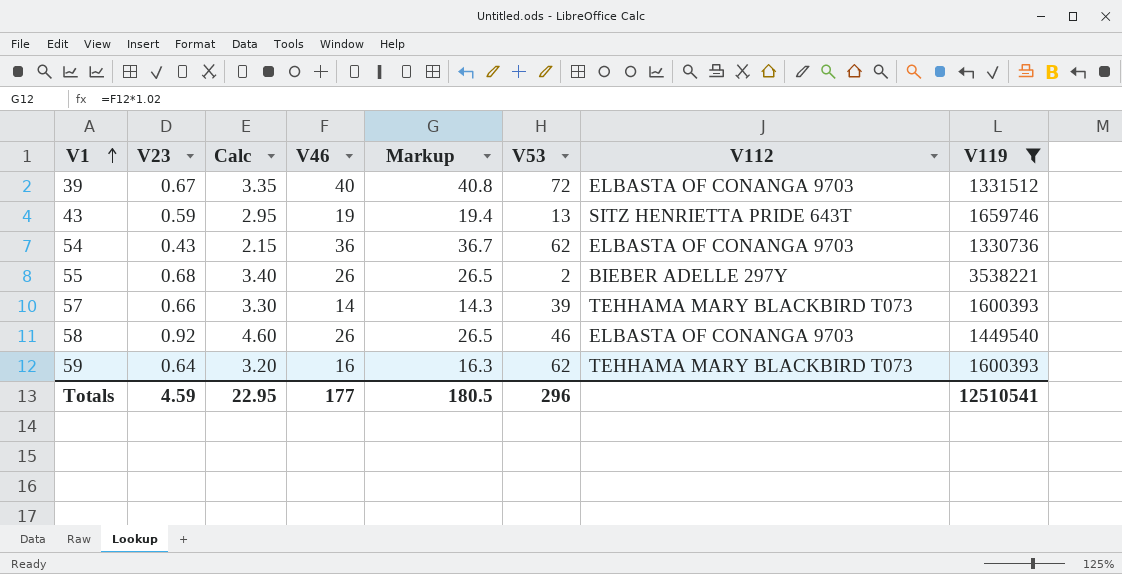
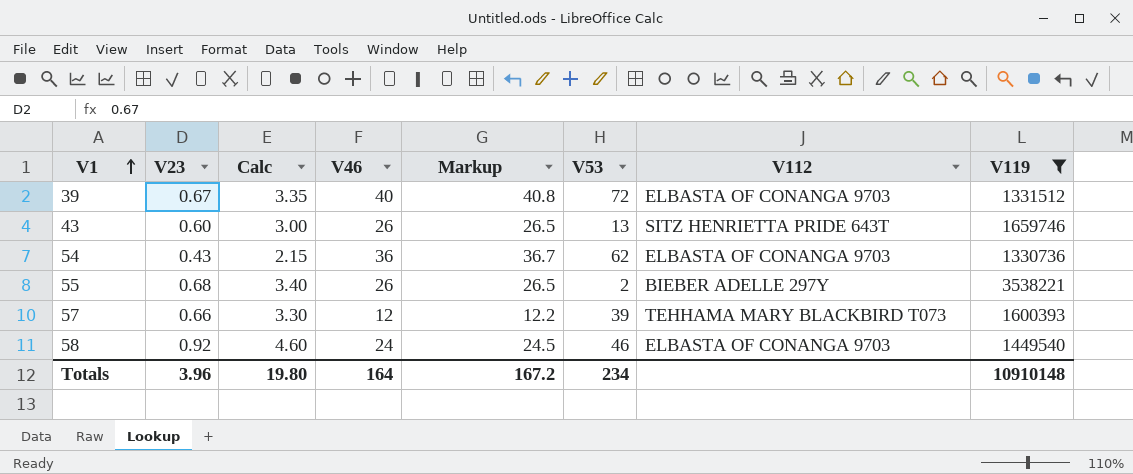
row 59: 0.64 | 3.20 | 16 | 16.3 | 62 | TEHHAMA MARY BLACKBIRD T073 | 1600393 -> none
43 | V23: 0.59 -> 0.60
43 | Calc: 2.95 -> 3.00
43 | V46: 19 -> 26
43 | Markup: 19.4 -> 26.5
57 | V46: 14 -> 12
57 | Markup: 14.3 -> 12.2
58 | V46: 26 -> 24
58 | Markup: 26.5 -> 24.5
Totals | V23: 4.59 -> 3.96
Totals | Calc: 22.95 -> 19.80
Totals | V46: 177 -> 164
Totals | Markup: 180.5 -> 167.2
Totals | V53: 296 -> 234
Totals | V119: 12510541 -> 10910148

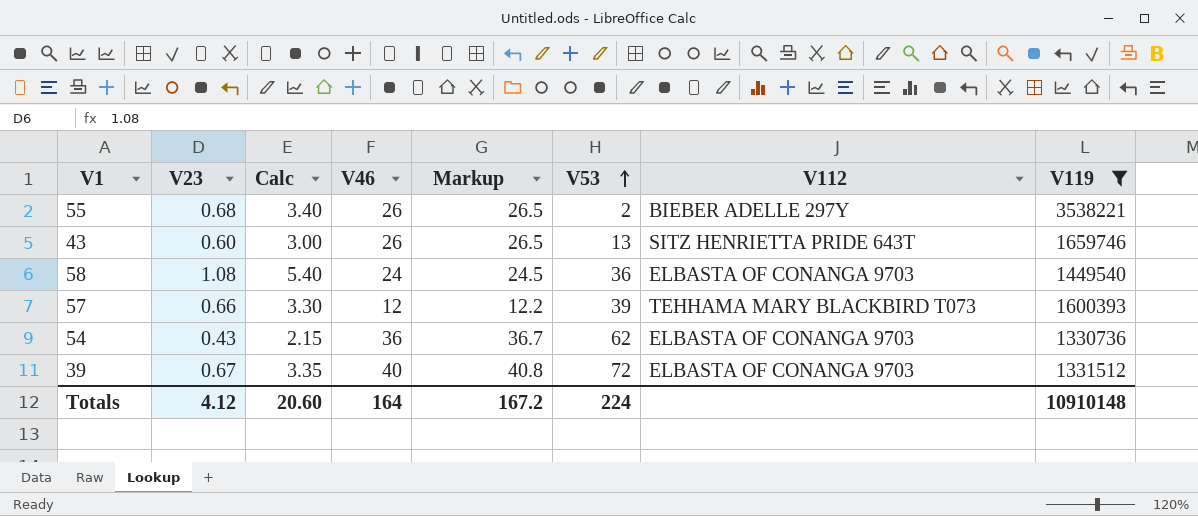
row order: V1 ascending -> V53 ascending
58 | V23: 0.92 -> 1.08
58 | Calc: 4.60 -> 5.40
58 | V53: 46 -> 36
Totals | V23: 3.96 -> 4.12
Totals | Calc: 19.80 -> 20.60
Totals | V53: 234 -> 224

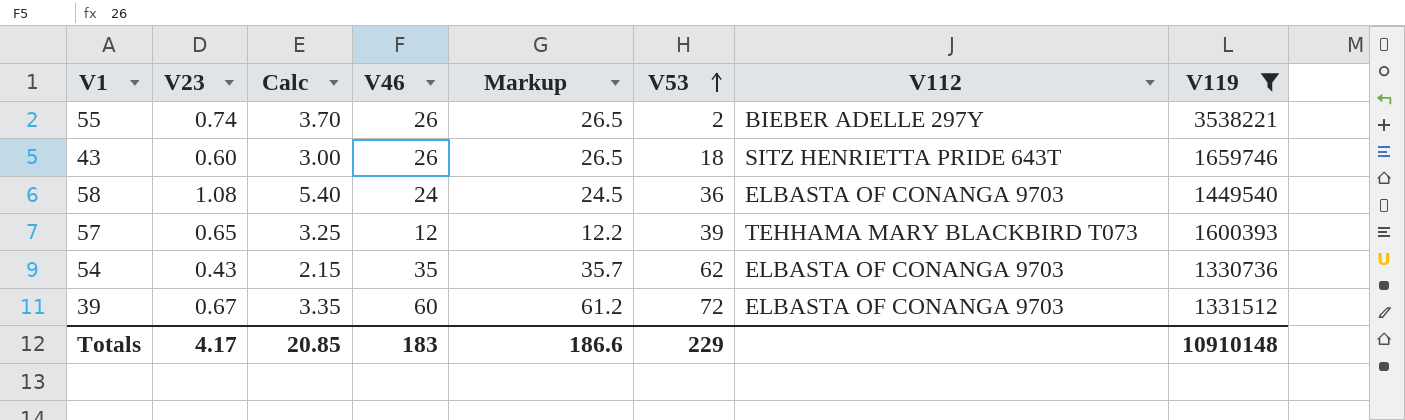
55 | V23: 0.68 -> 0.74
55 | Calc: 3.40 -> 3.70
43 | V53: 13 -> 18
57 | V23: 0.66 -> 0.65
57 | Calc: 3.30 -> 3.25
54 | V46: 36 -> 35
54 | Markup: 36.7 -> 35.7
39 | V46: 40 -> 60
39 | Markup: 40.8 -> 61.2
Totals | V23: 4.12 -> 4.17
Totals | Calc: 20.60 -> 20.85
Totals | V46: 164 -> 183
Totals | Markup: 167.2 -> 186.6
Totals | V53: 224 -> 229

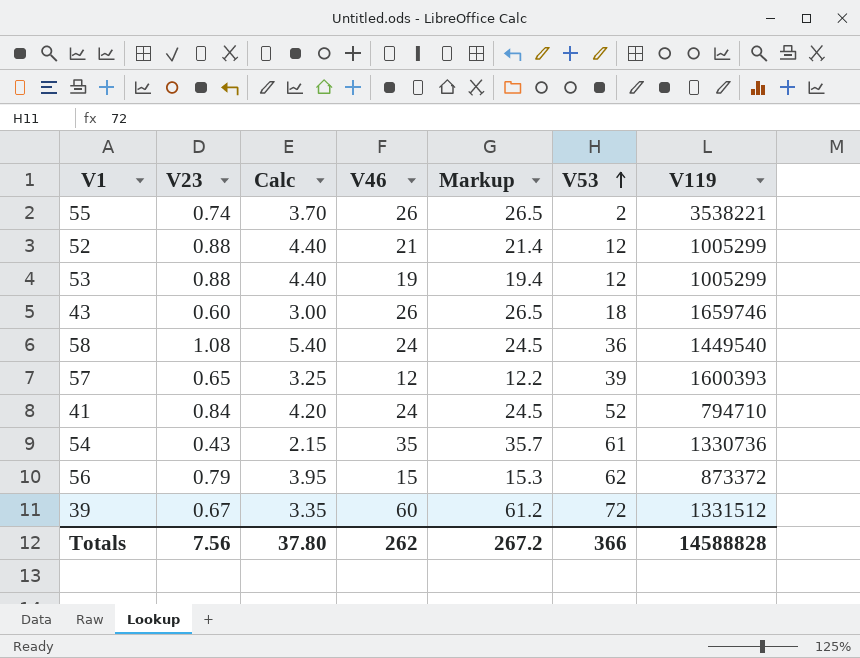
filter: V119 >= 1330736 -> none
column V112 | position: 7 -> none
54 | V53: 62 -> 61
Totals | V23: 4.17 -> 7.56
Totals | Calc: 20.85 -> 37.80
Totals | V46: 183 -> 262
Totals | Markup: 186.6 -> 267.2
Totals | V53: 229 -> 366
Totals | V119: 10910148 -> 14588828

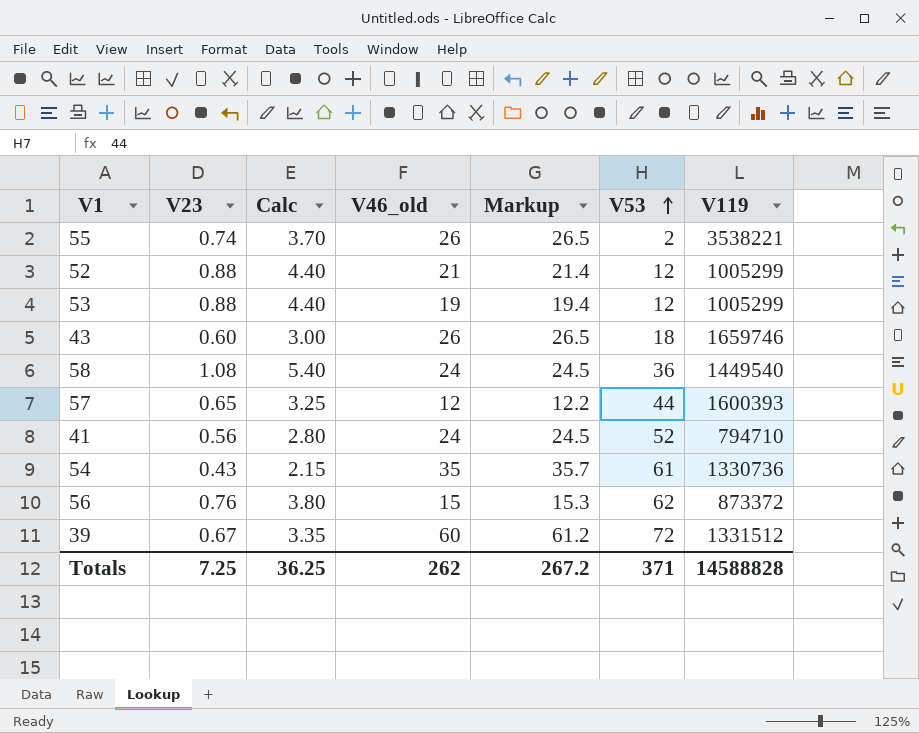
column name: V46 -> V46_old
57 | V53: 39 -> 44
41 | V23: 0.84 -> 0.56
41 | Calc: 4.20 -> 2.80
56 | V23: 0.79 -> 0.76
56 | Calc: 3.95 -> 3.80
Totals | V23: 7.56 -> 7.25
Totals | Calc: 37.80 -> 36.25
Totals | V53: 366 -> 371

